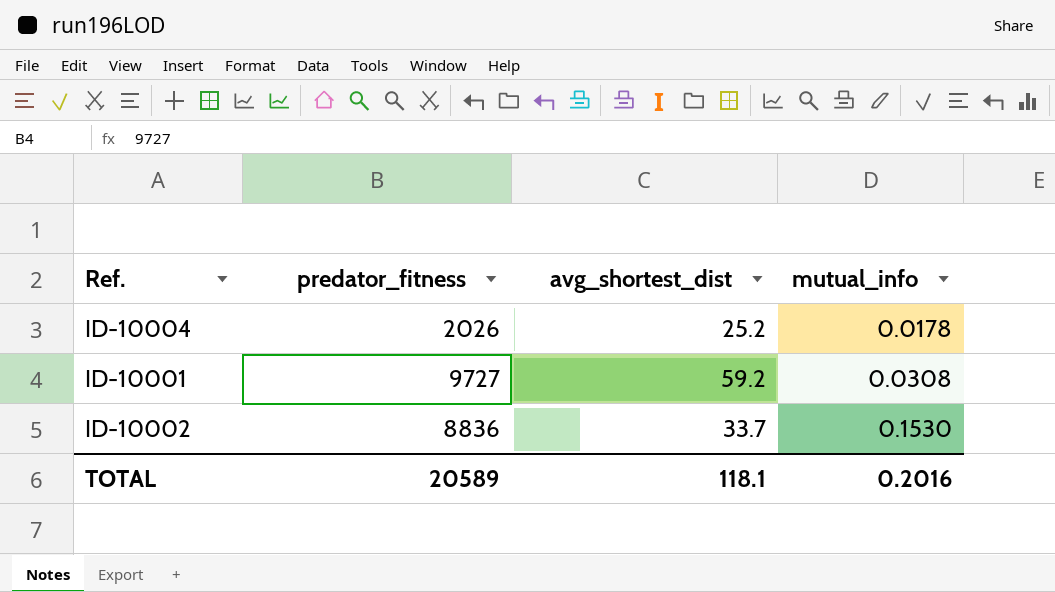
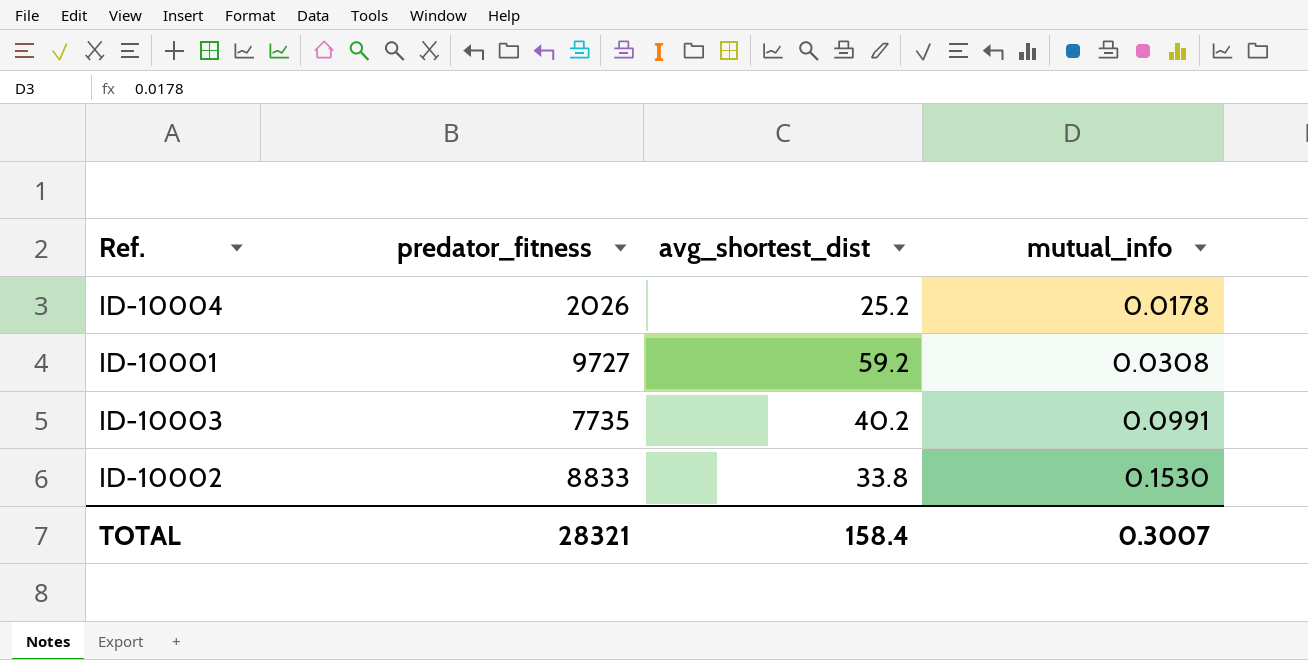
row ID-10003: none -> 7735 | 40.2 | 0.0991
ID-10002 | predator_fitness: 8836 -> 8833
ID-10002 | avg_shortest_dist: 33.7 -> 33.8
TOTAL | predator_fitness: 20589 -> 28321
TOTAL | avg_shortest_dist: 118.1 -> 158.4
TOTAL | mutual_info: 0.2016 -> 0.3007

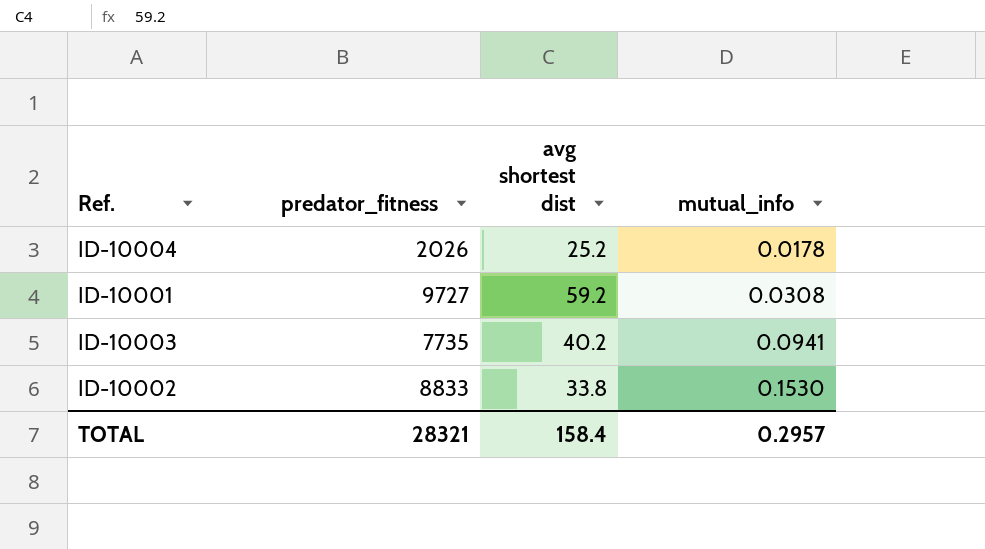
column name: avg_shortest_dist -> avg shortest dist
ID-10003 | mutual_info: 0.0991 -> 0.0941
TOTAL | mutual_info: 0.3007 -> 0.2957

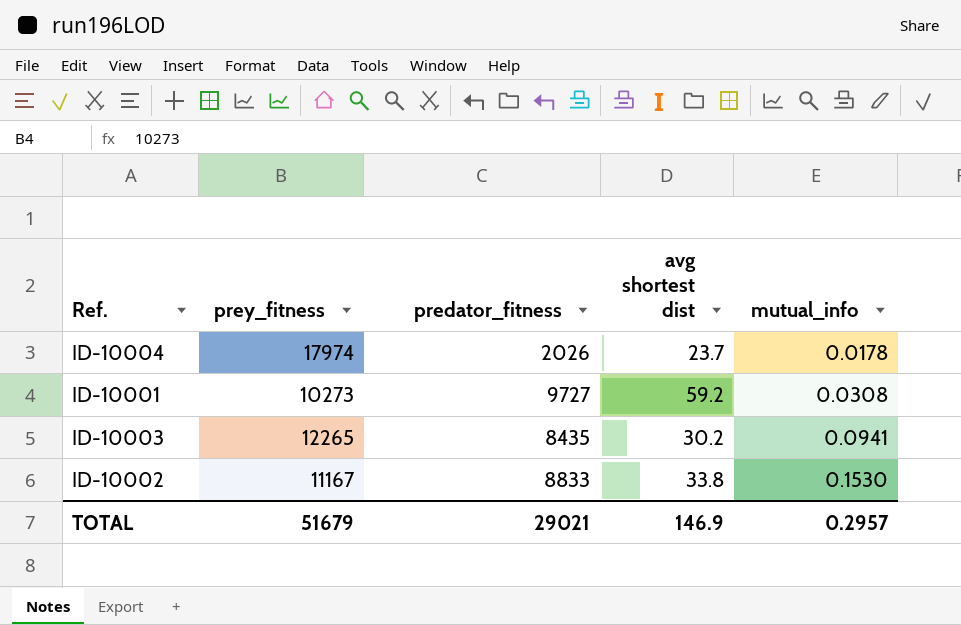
column prey_fitness | position: none -> 2
ID-10004 | avg shortest dist: 25.2 -> 23.7
ID-10003 | predator_fitness: 7735 -> 8435
ID-10003 | avg shortest dist: 40.2 -> 30.2
TOTAL | predator_fitness: 28321 -> 29021
TOTAL | avg shortest dist: 158.4 -> 146.9

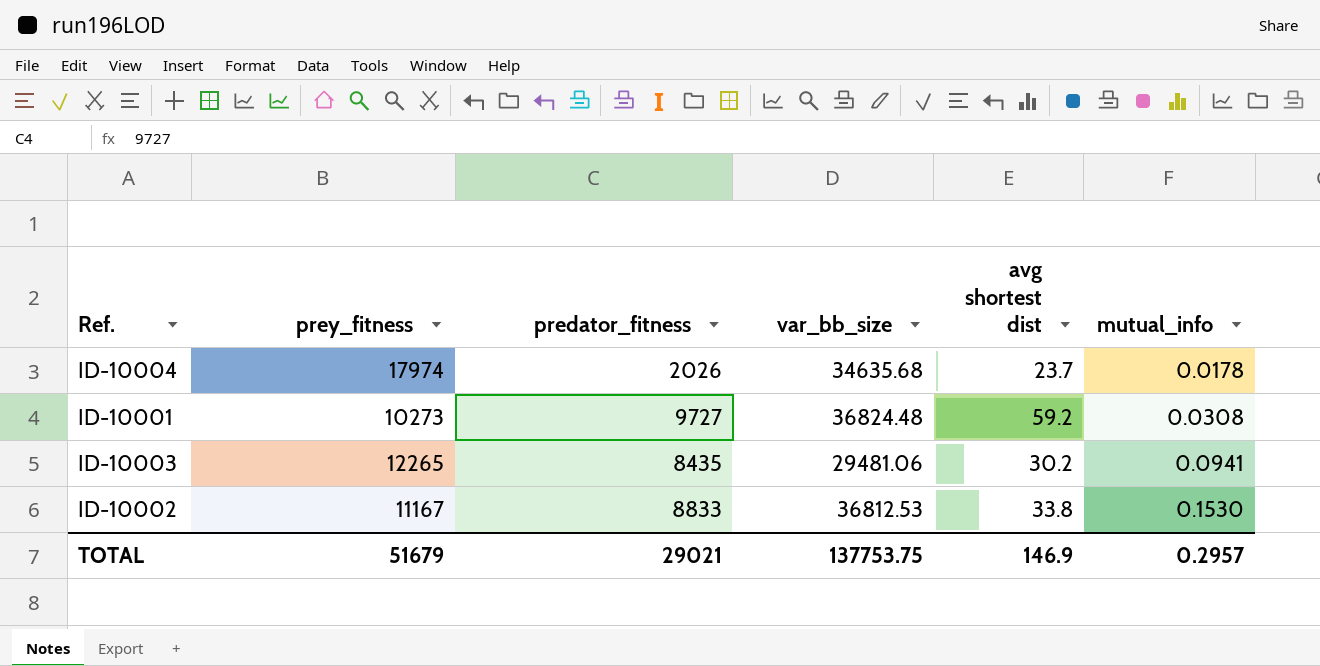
column var_bb_size | position: none -> 4

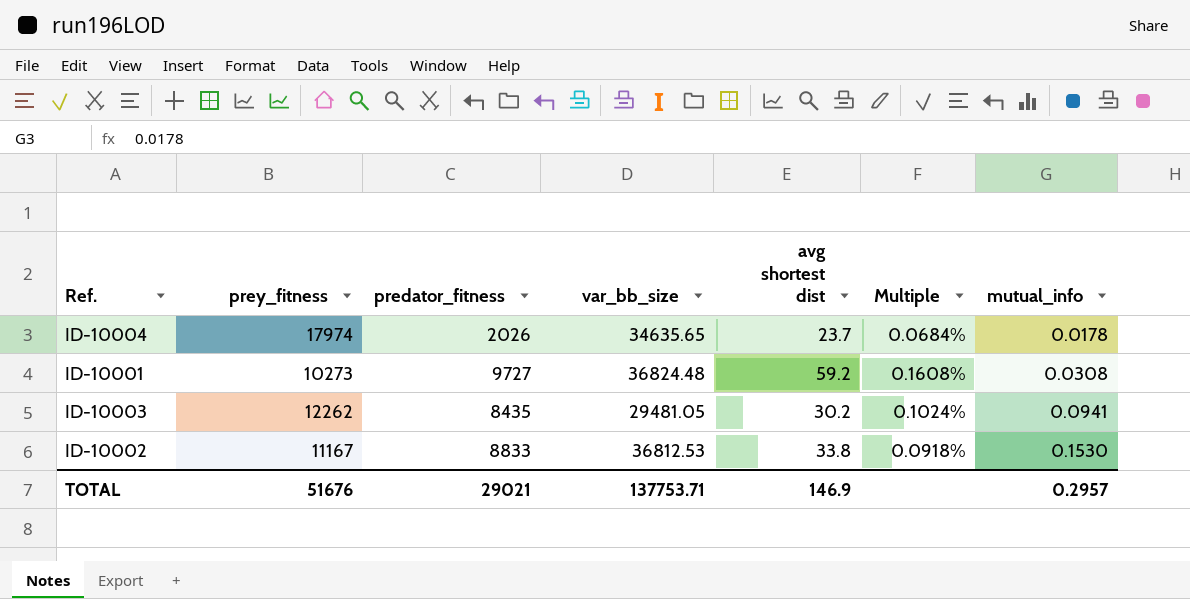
column Multiple | formula: none -> [avg shortest dist] / [var_bb_size]
ID-10004 | var_bb_size: 34635.68 -> 34635.65
ID-10003 | prey_fitness: 12265 -> 12262
ID-10003 | var_bb_size: 29481.06 -> 29481.05
TOTAL | prey_fitness: 51679 -> 51676
TOTAL | var_bb_size: 137753.75 -> 137753.71

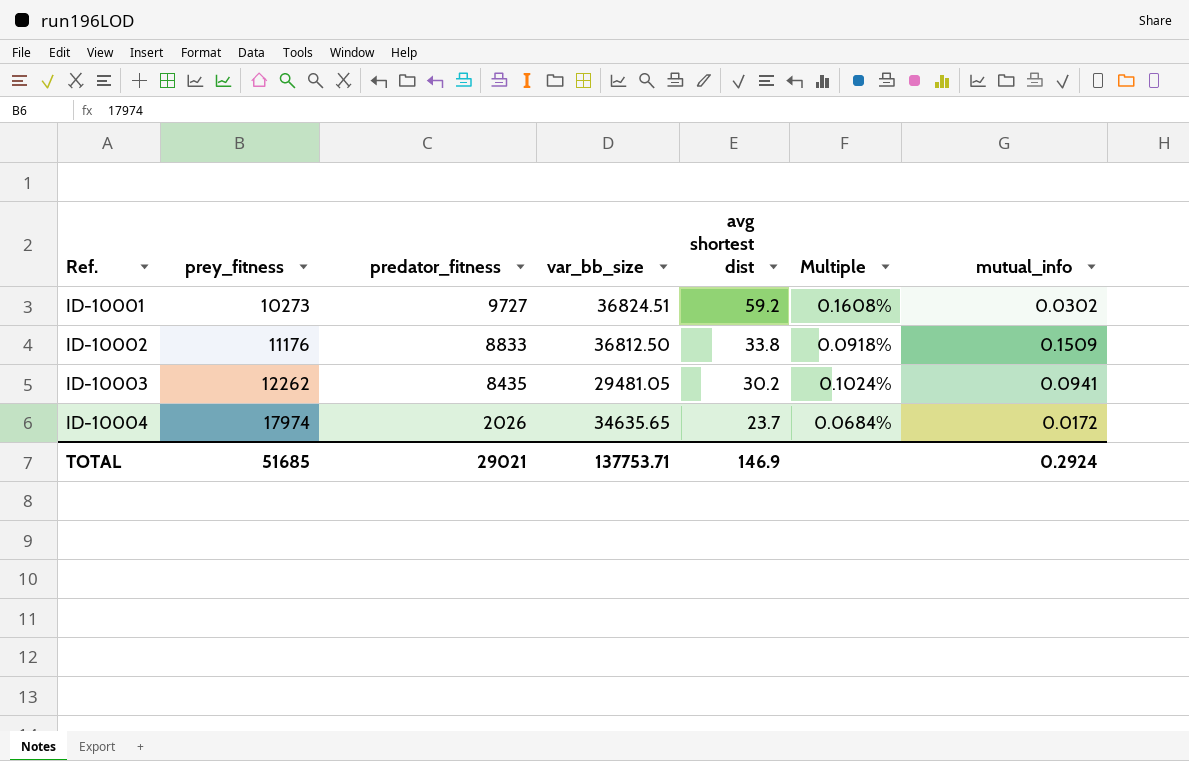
row order: mutual_info ascending -> Ref. ascending
ID-10001 | var_bb_size: 36824.48 -> 36824.51
ID-10001 | mutual_info: 0.0308 -> 0.0302
ID-10002 | prey_fitness: 11167 -> 11176
ID-10002 | var_bb_size: 36812.53 -> 36812.50
ID-10002 | mutual_info: 0.1530 -> 0.1509
ID-10004 | mutual_info: 0.0178 -> 0.0172
TOTAL | prey_fitness: 51676 -> 51685
TOTAL | mutual_info: 0.2957 -> 0.2924

